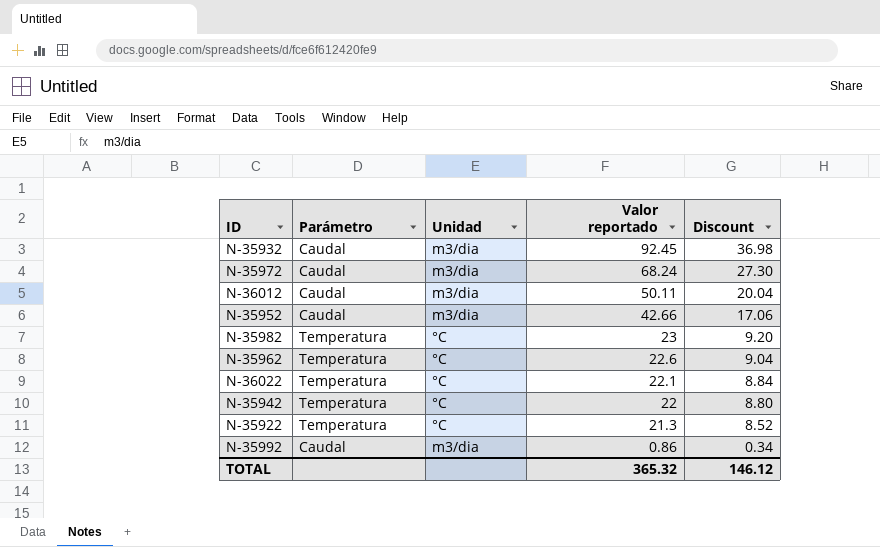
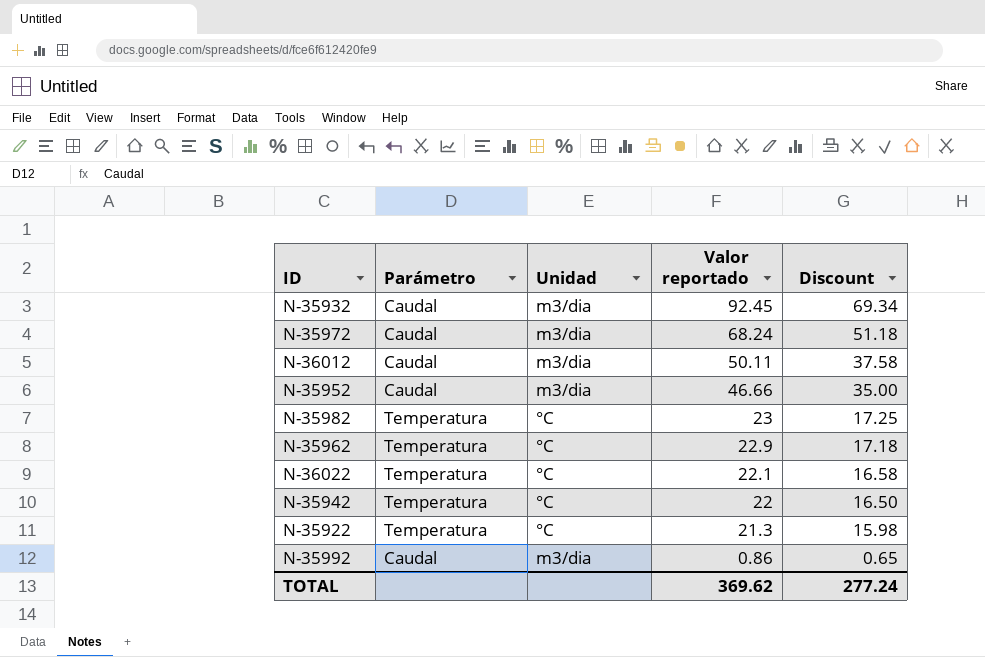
column Discount | formula: [Valor reportado] * 0.4 -> [Valor reportado] * 0.75
N-35952 | Valor reportado: 42.66 -> 46.66
N-35962 | Valor reportado: 22.6 -> 22.9
TOTAL | Valor reportado: 365.32 -> 369.62
TOTAL | Discount: 146.12 -> 277.24

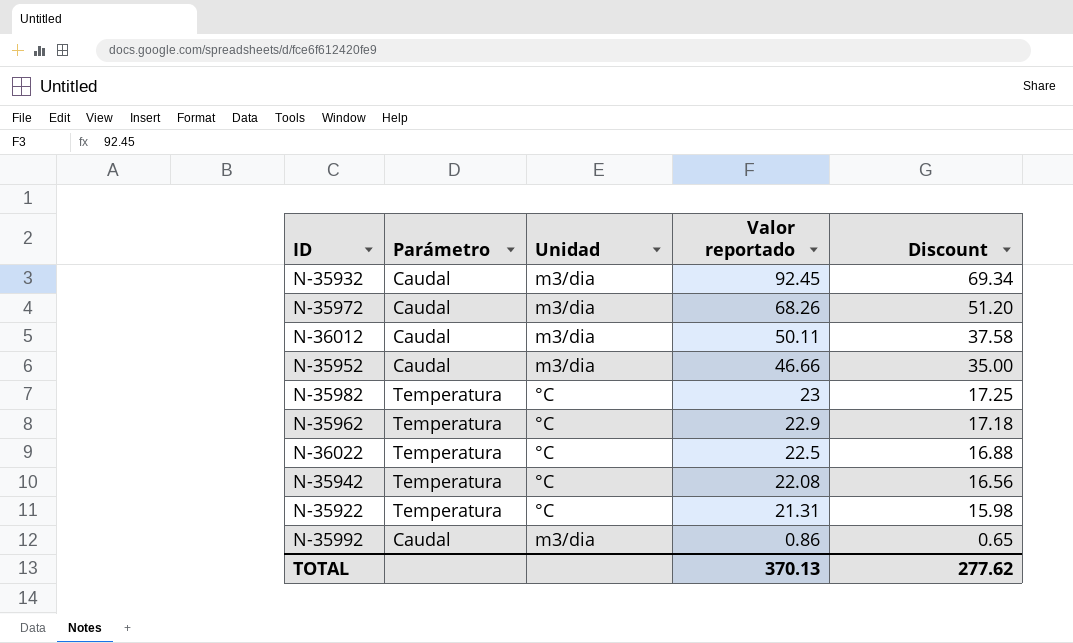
N-35972 | Valor reportado: 68.24 -> 68.26
N-35972 | Discount: 51.18 -> 51.20
N-36022 | Valor reportado: 22.1 -> 22.5
N-36022 | Discount: 16.58 -> 16.88
N-35942 | Valor reportado: 22 -> 22.08
N-35942 | Discount: 16.50 -> 16.56
N-35922 | Valor reportado: 21.3 -> 21.31
TOTAL | Valor reportado: 369.62 -> 370.13
TOTAL | Discount: 277.24 -> 277.62

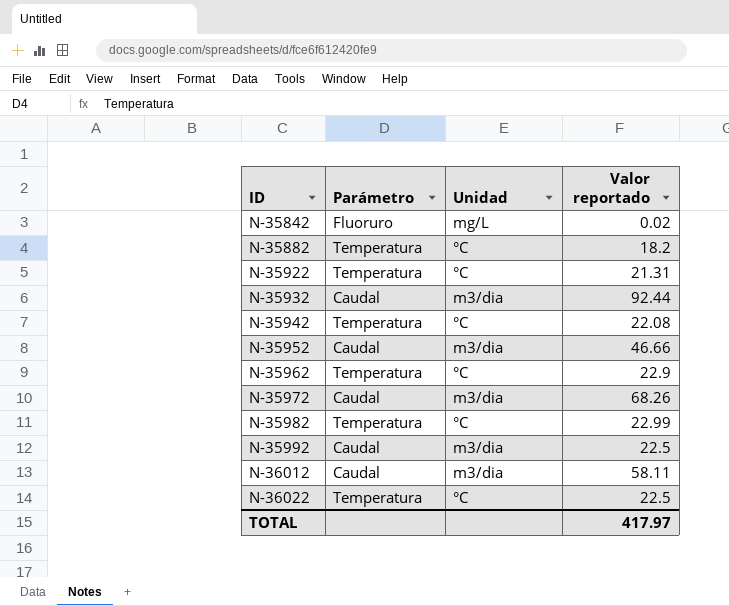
row order: Valor reportado descending -> ID ascending
column Discount | formula: [Valor reportado] * 0.75 -> none
row N-35842: none -> Fluoruro | mg/L | 0.02
row N-35882: none -> Temperatura | °C | 18.2
N-35932 | Valor reportado: 92.45 -> 92.44
N-35982 | Valor reportado: 23 -> 22.99
N-35992 | Valor reportado: 0.86 -> 22.5
N-36012 | Valor reportado: 50.11 -> 58.11
TOTAL | Valor reportado: 370.13 -> 417.97

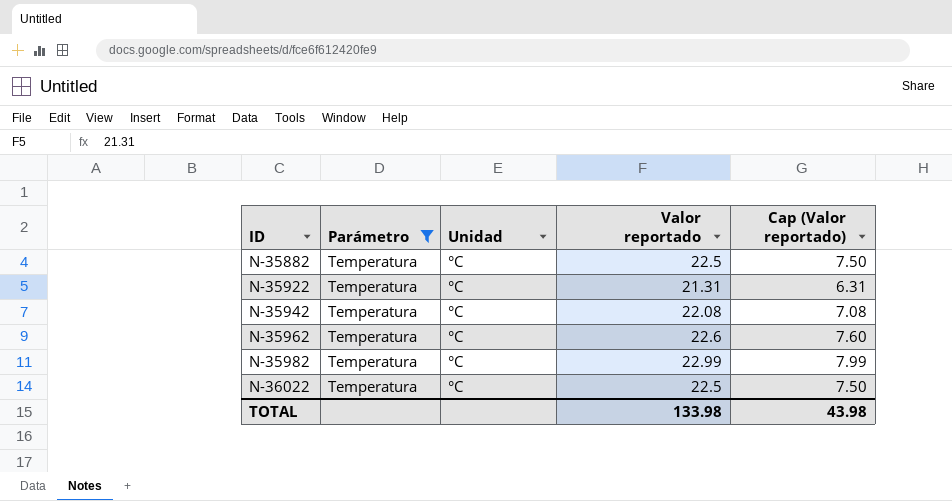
filter: none -> Parámetro = Temperatura
column Cap (Valor reportado) | formula: none -> [Valor reportado] - 15
N-35882 | Valor reportado: 18.2 -> 22.5
N-35962 | Valor reportado: 22.9 -> 22.6
TOTAL | Valor reportado: 417.97 -> 133.98

